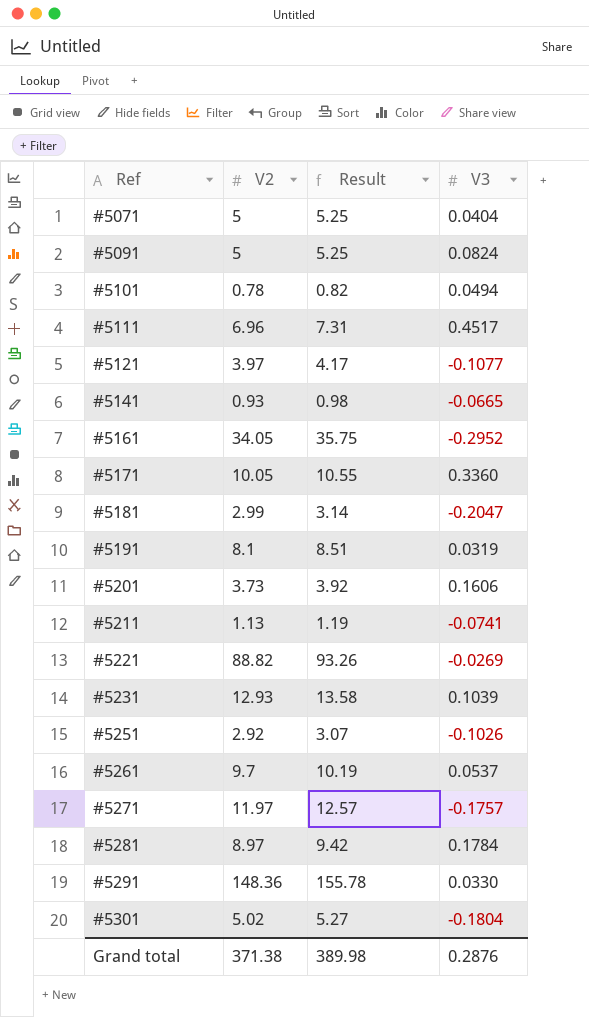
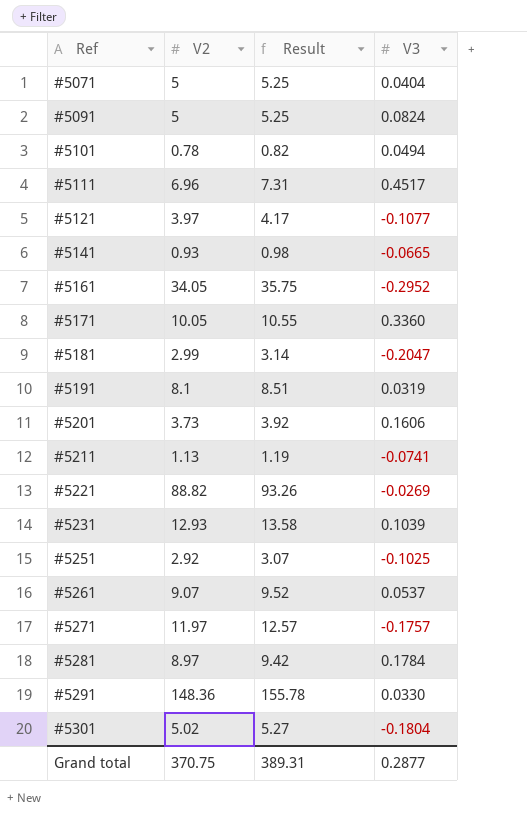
#5251 | V3: -0.1026 -> -0.1025
#5261 | V2: 9.7 -> 9.07
#5261 | Result: 10.19 -> 9.52
Grand total | V2: 371.38 -> 370.75
Grand total | Result: 389.98 -> 389.31
Grand total | V3: 0.2876 -> 0.2877

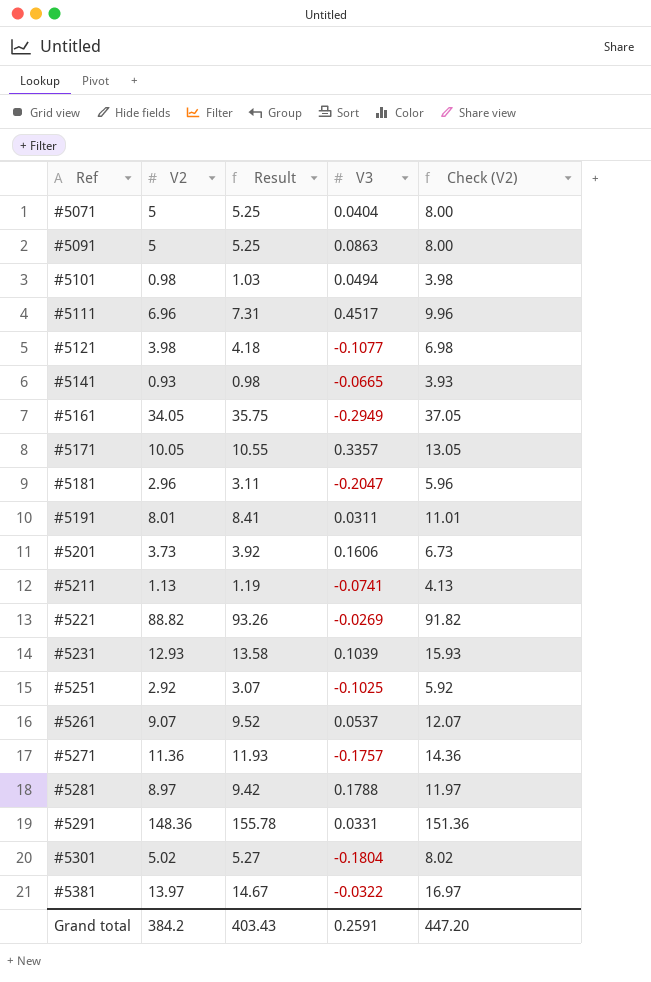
column Check (V2) | formula: none -> [V2] + 3
#5091 | V3: 0.0824 -> 0.0863
#5101 | V2: 0.78 -> 0.98
#5101 | Result: 0.82 -> 1.03
#5121 | V2: 3.97 -> 3.98
#5121 | Result: 4.17 -> 4.18
#5161 | V3: -0.2952 -> -0.2949
#5171 | V3: 0.3360 -> 0.3357
#5181 | V2: 2.99 -> 2.96
#5181 | Result: 3.14 -> 3.11
#5191 | V2: 8.1 -> 8.01
#5191 | Result: 8.51 -> 8.41
#5191 | V3: 0.0319 -> 0.0311
#5271 | V2: 11.97 -> 11.36
#5271 | Result: 12.57 -> 11.93
#5281 | V3: 0.1784 -> 0.1788
#5291 | V3: 0.0330 -> 0.0331
row #5381: none -> 13.97 | 14.67 | -0.0322 | 16.97
Grand total | V2: 370.75 -> 384.2
Grand total | Result: 389.31 -> 403.43
Grand total | V3: 0.2877 -> 0.2591

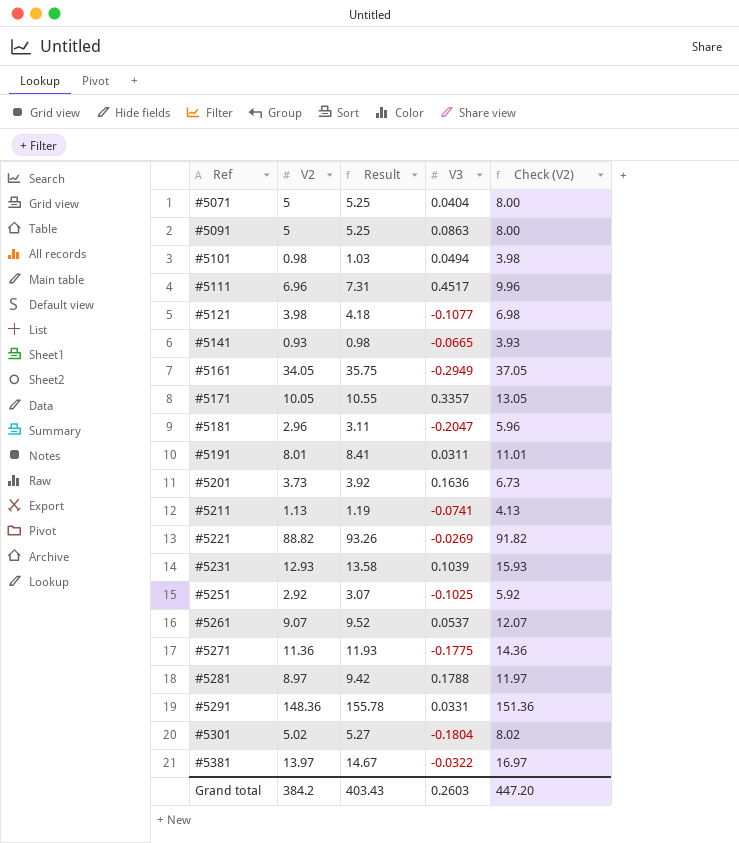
#5201 | V3: 0.1606 -> 0.1636
#5271 | V3: -0.1757 -> -0.1775
Grand total | V3: 0.2591 -> 0.2603

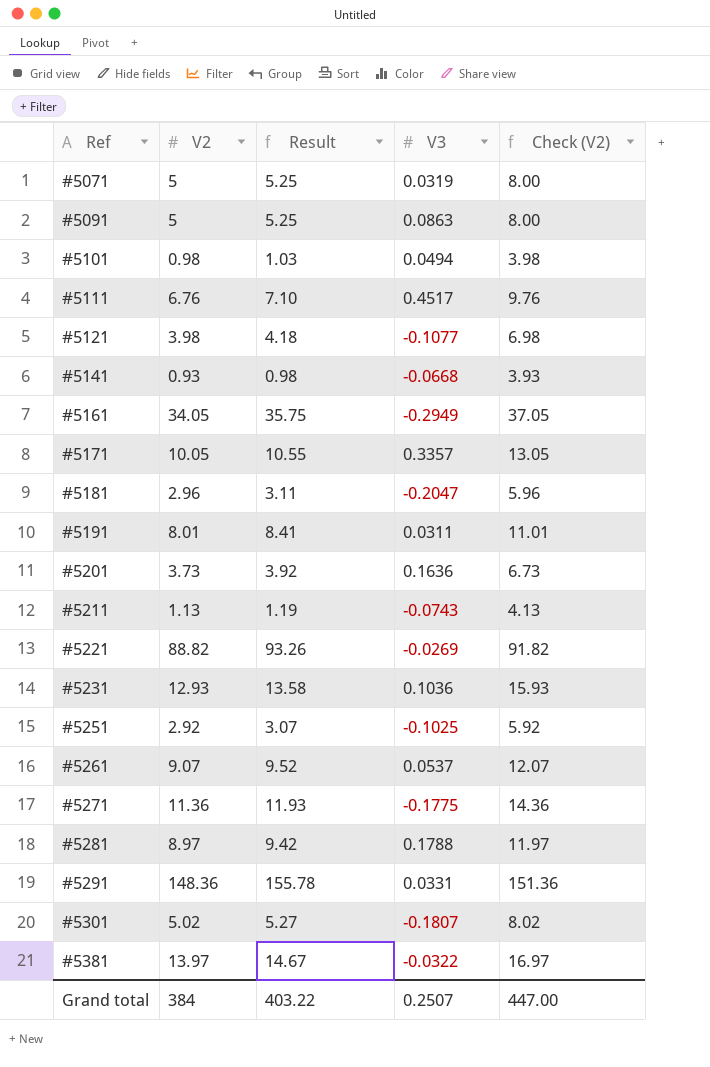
#5071 | V3: 0.0404 -> 0.0319
#5111 | V2: 6.96 -> 6.76
#5111 | Result: 7.31 -> 7.10
#5111 | Check (V2): 9.96 -> 9.76
#5141 | V3: -0.0665 -> -0.0668
#5211 | V3: -0.0741 -> -0.0743
#5231 | V3: 0.1039 -> 0.1036
#5301 | V3: -0.1804 -> -0.1807
Grand total | V2: 384.2 -> 384
Grand total | Result: 403.43 -> 403.22
Grand total | V3: 0.2603 -> 0.2507
Grand total | Check (V2): 447.20 -> 447.00

